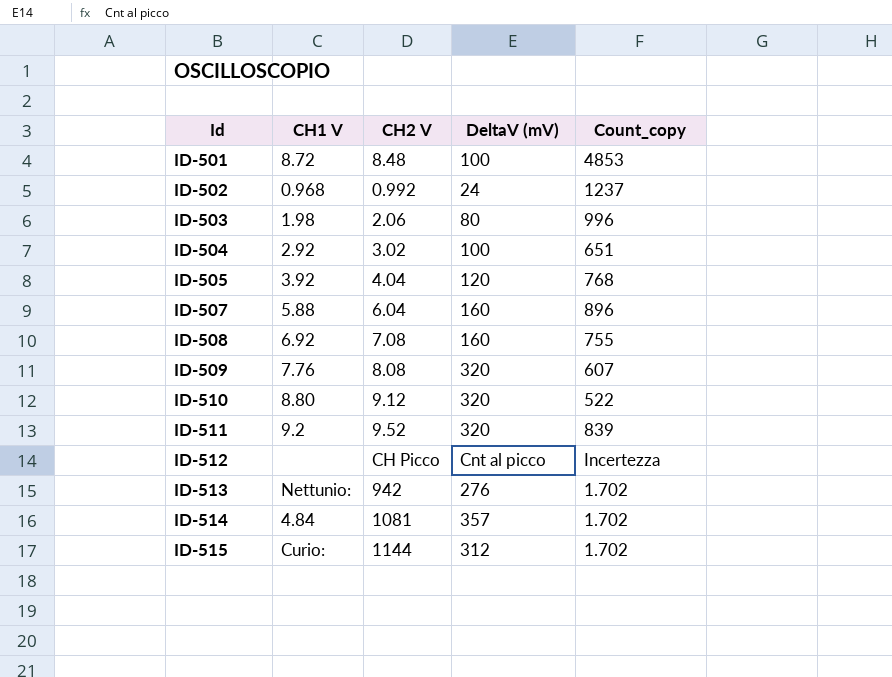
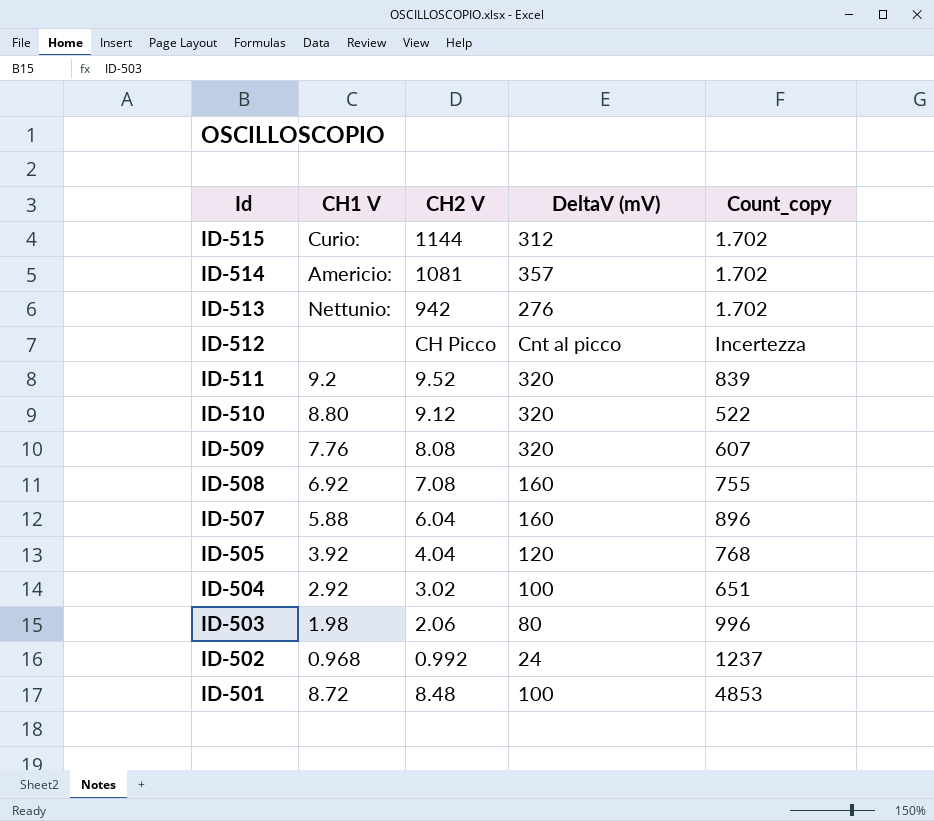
row order: Id ascending -> Id descending
ID-514 | CH1 V: 4.84 -> Americio:

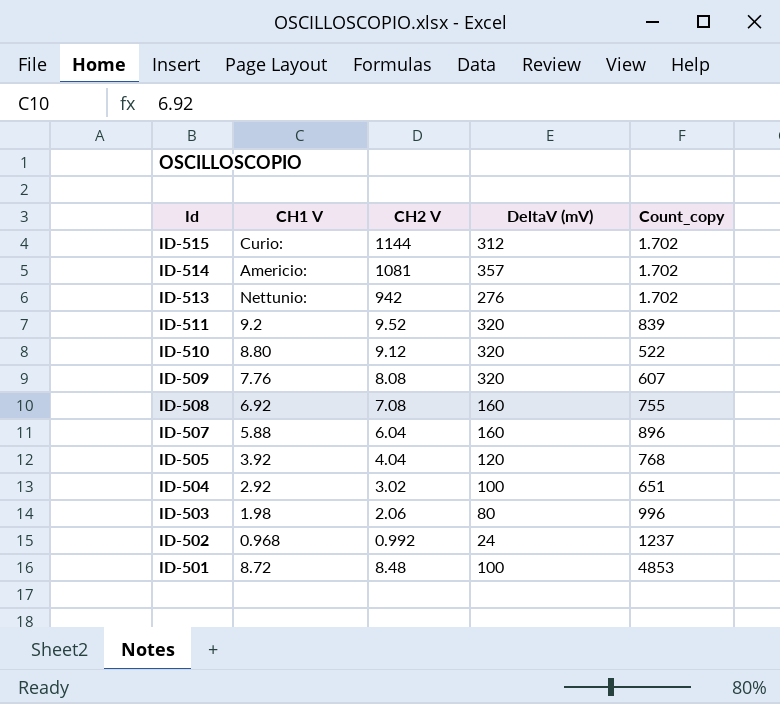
row ID-512: none | CH Picco | Cnt al picco | Incertezza -> none

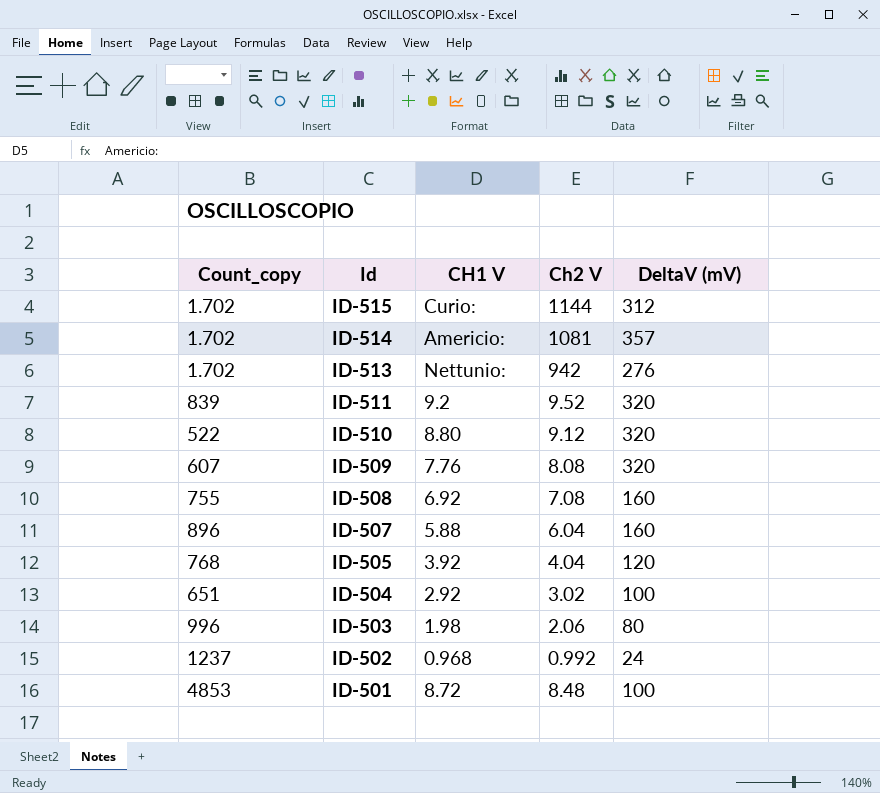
column Count_copy | position: 5 -> 1
column name: CH2 V -> Ch2 V

